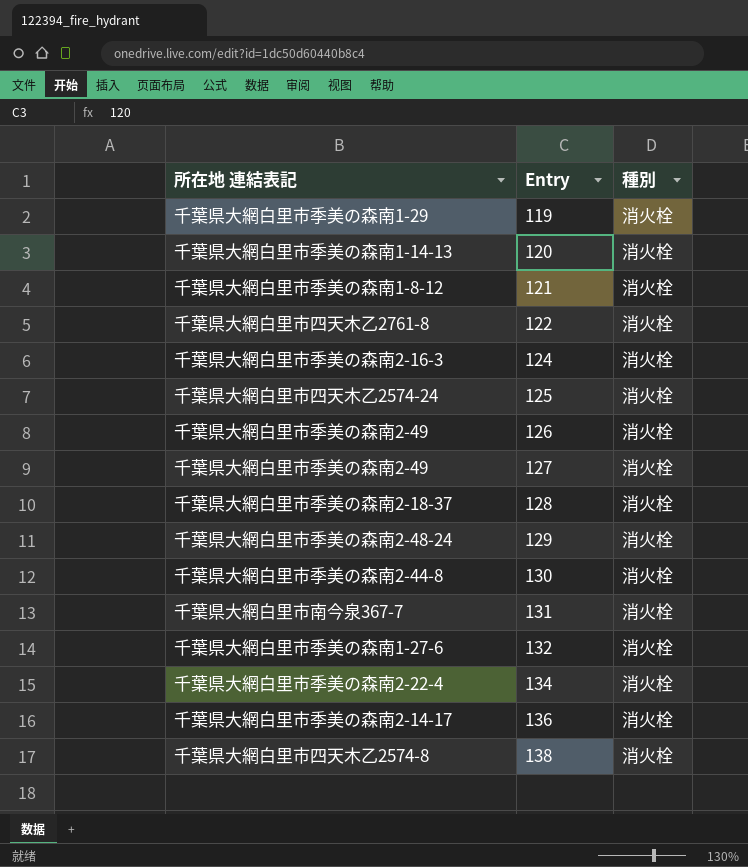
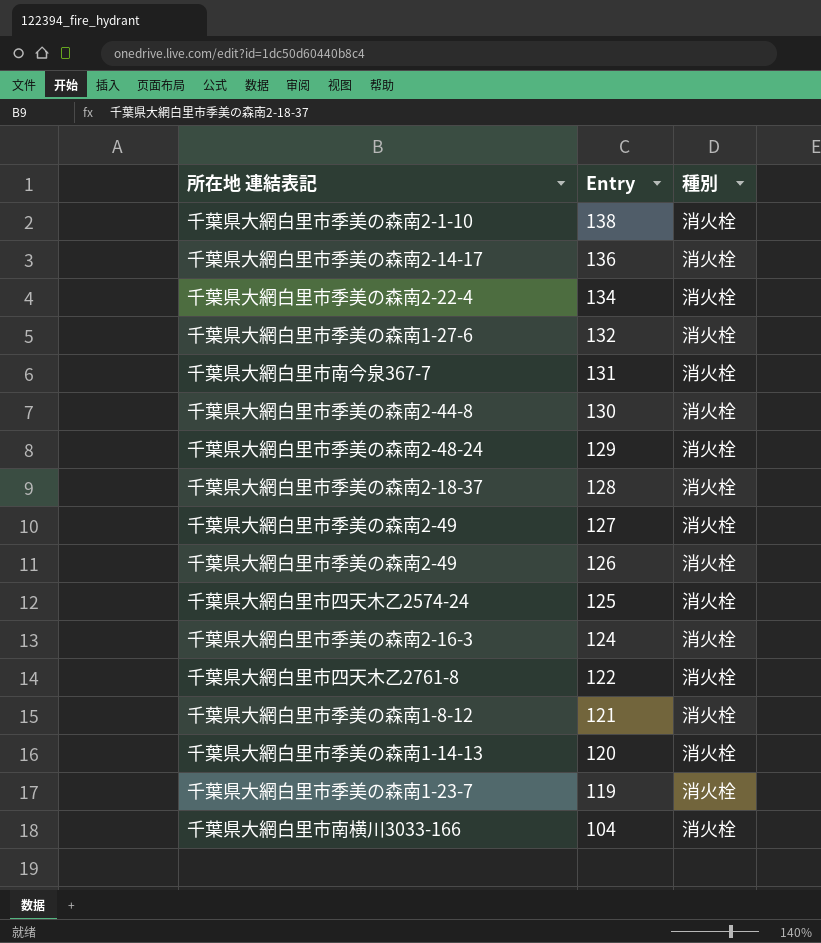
row order: Entry ascending -> Entry descending
138 | 所在地 連結表記: 千葉県大網白里市四天木乙2574-8 -> 千葉県大網白里市季美の森南2-1-10
119 | 所在地 連結表記: 千葉県大網白里市季美の森南1-29 -> 千葉県大網白里市季美の森南1-23-7
row 104: none -> 千葉県大網白里市南横川3033-166 | 消火栓

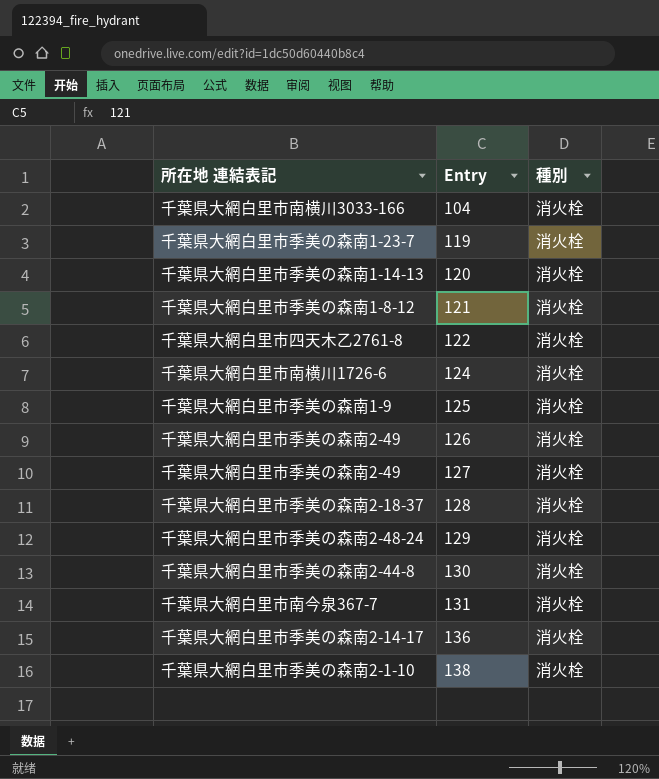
row order: Entry descending -> Entry ascending
row 134: 千葉県大網白里市季美の森南2-22-4 | 消火栓 -> none
row 132: 千葉県大網白里市季美の森南1-27-6 | 消火栓 -> none
124 | 所在地 連結表記: 千葉県大網白里市季美の森南2-16-3 -> 千葉県大網白里市南横川1726-6
125 | 所在地 連結表記: 千葉県大網白里市四天木乙2574-24 -> 千葉県大網白里市季美の森南1-9

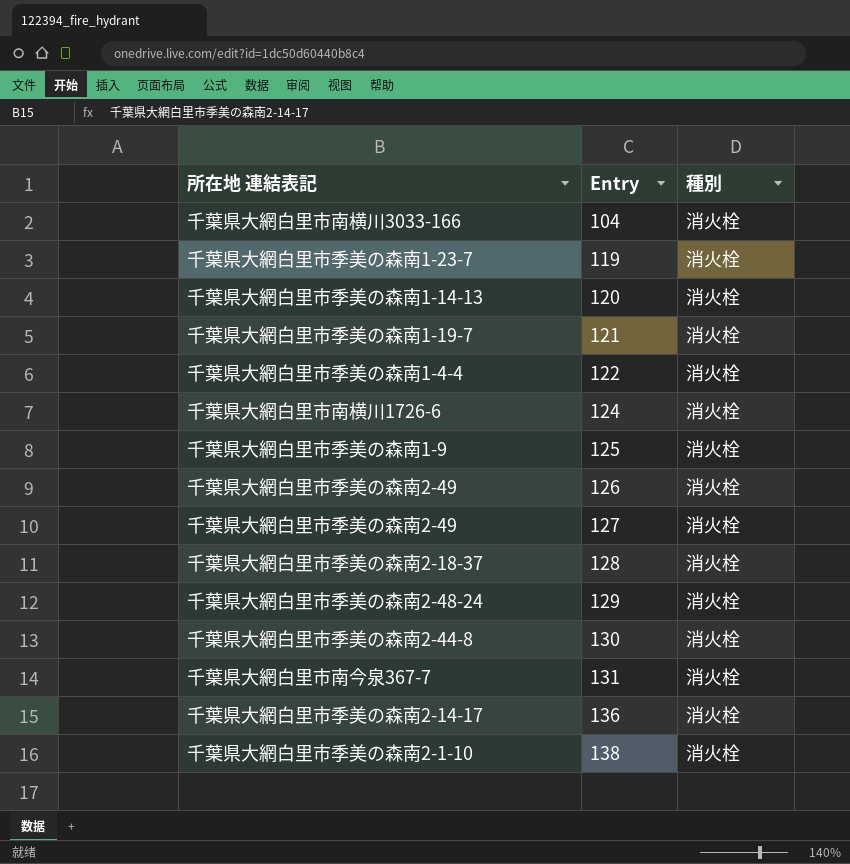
121 | 所在地 連結表記: 千葉県大網白里市季美の森南1-8-12 -> 千葉県大網白里市季美の森南1-19-7
122 | 所在地 連結表記: 千葉県大網白里市四天木乙2761-8 -> 千葉県大網白里市季美の森南1-4-4

